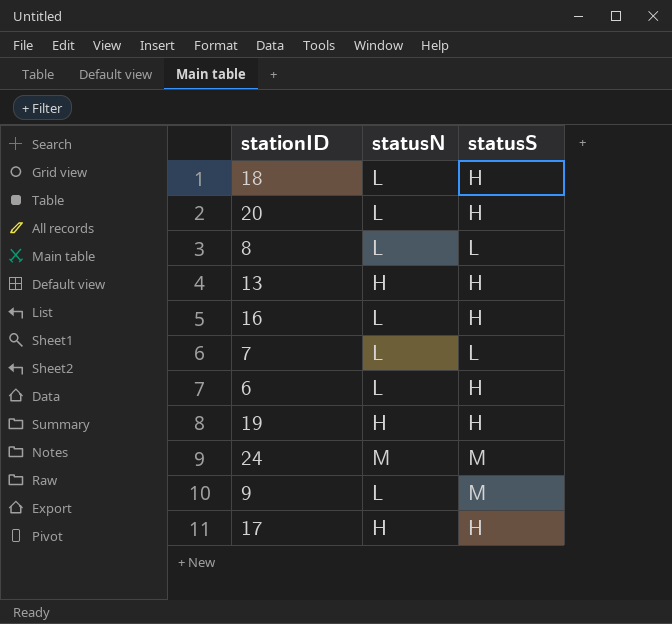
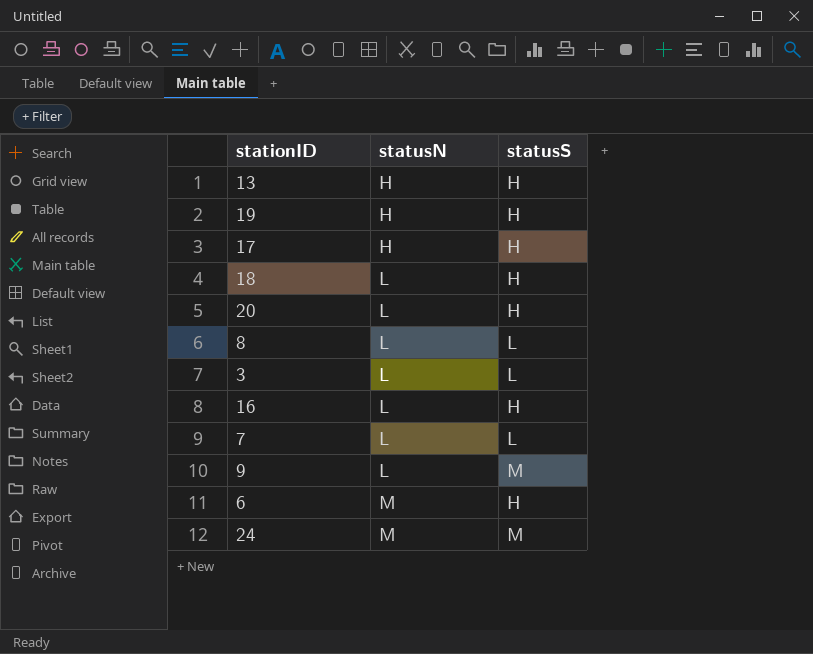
row order: none -> statusN ascending
row 3: none -> L | L
6 | statusN: L -> M

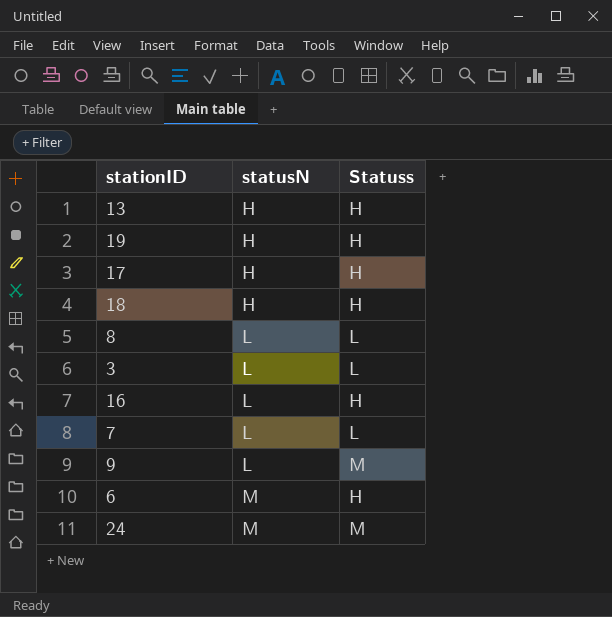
column name: statusS -> Statuss
row 20: L | H -> none
18 | statusN: L -> H

